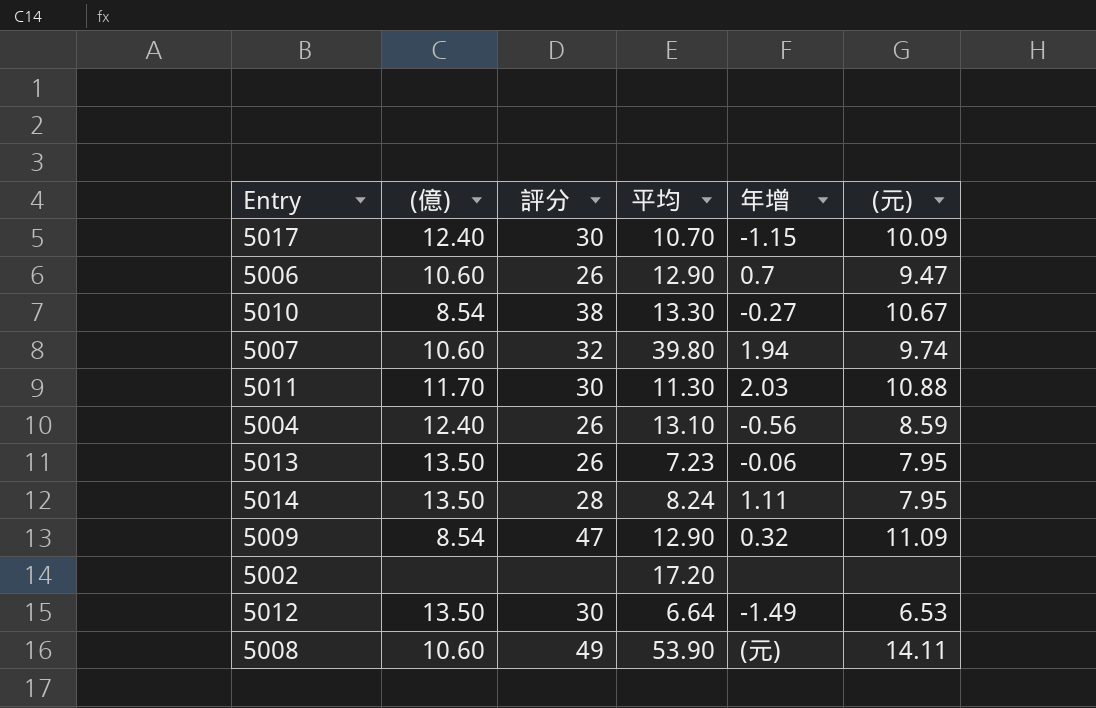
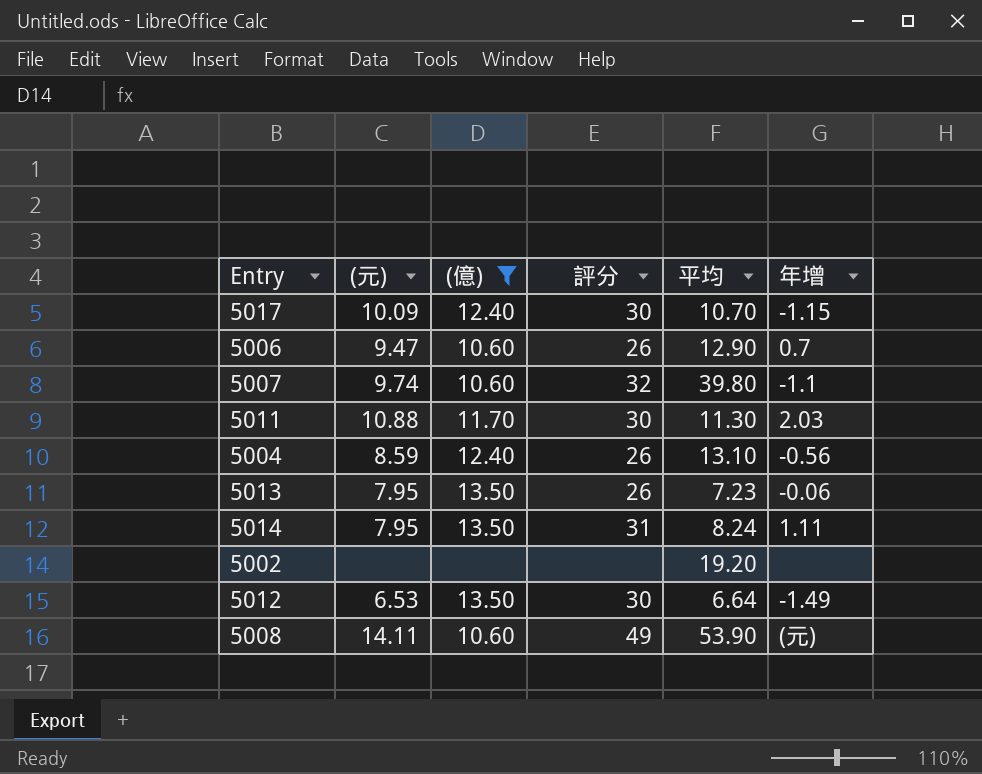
filter: none -> (億) != 8.54
column (元) | position: 6 -> 2
5007 | 年增: 1.94 -> -1.1
5014 | 評分: 28 -> 31
5002 | 平均: 17.20 -> 19.20

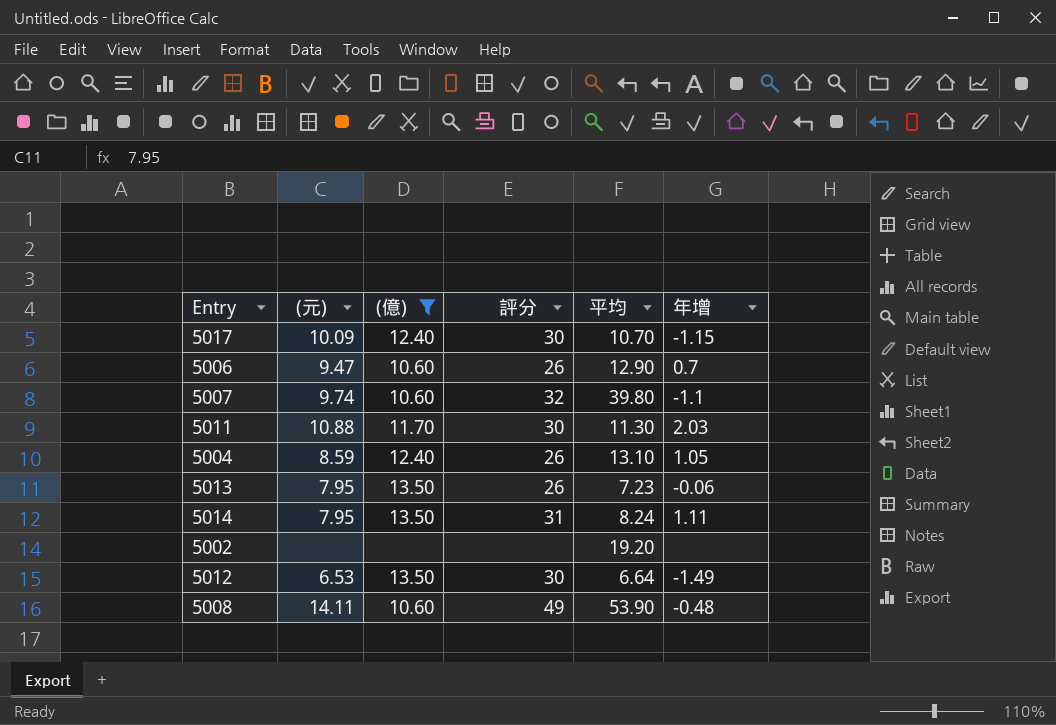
5004 | 年增: -0.56 -> 1.05
5008 | 年增: (元) -> -0.48

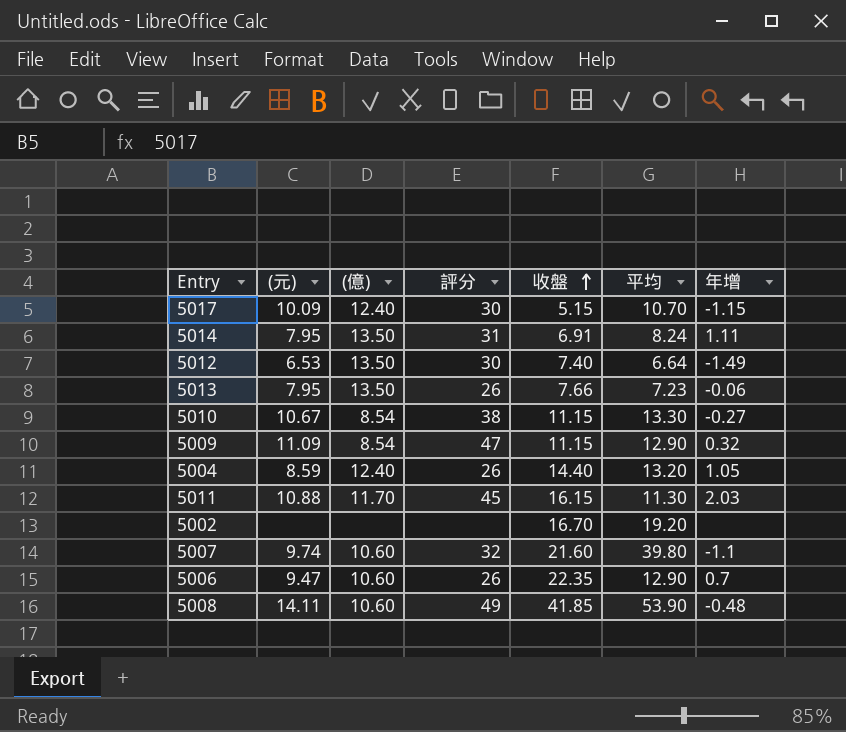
filter: (億) != 8.54 -> none
row order: none -> 收盤 ascending
column 收盤 | position: none -> 5
5004 | 平均: 13.10 -> 13.20
5011 | 評分: 30 -> 45

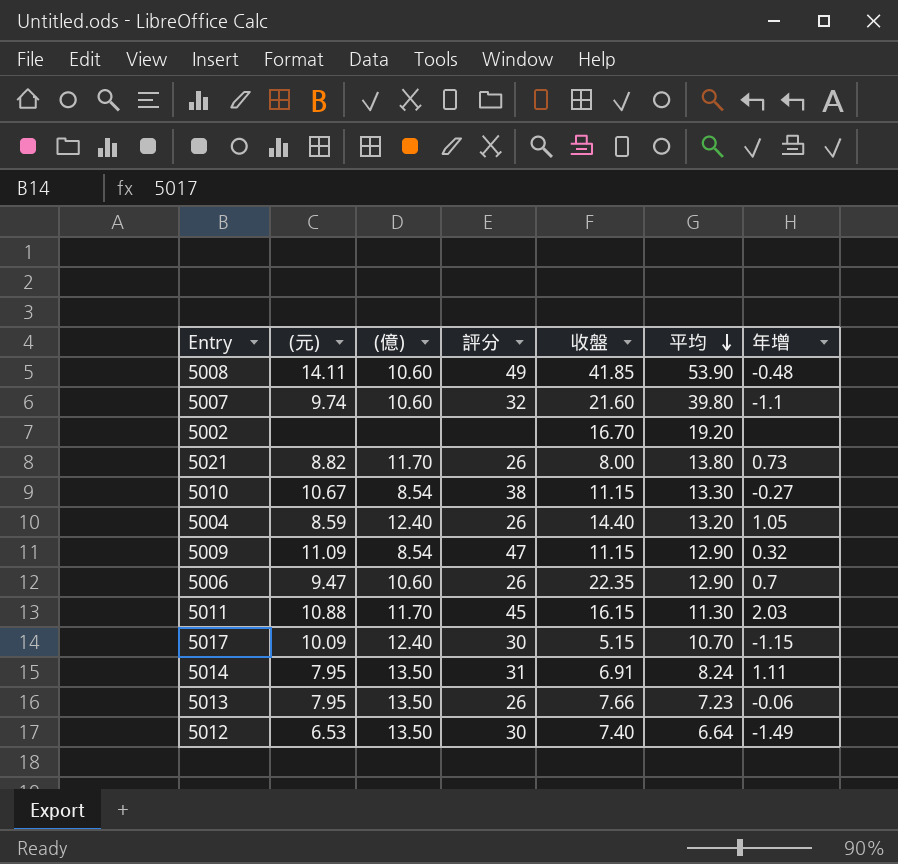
row order: 收盤 ascending -> 平均 descending
row 5021: none -> 8.82 | 11.70 | 26 | 8.00 | 13.80 | 0.73

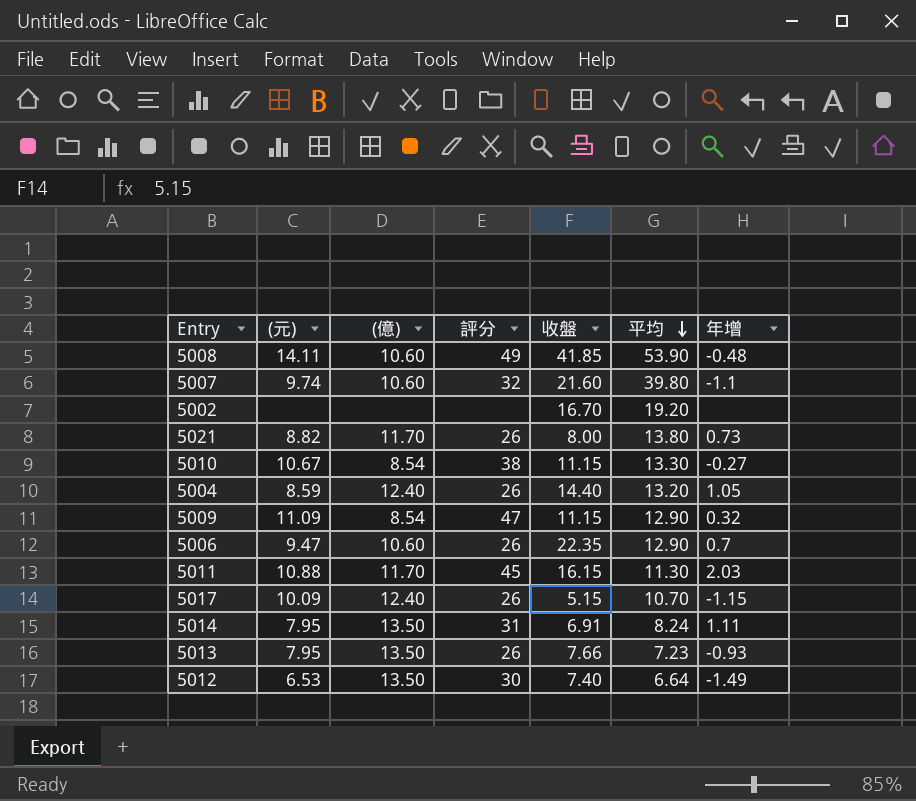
5017 | 評分: 30 -> 26
5013 | 年增: -0.06 -> -0.93

